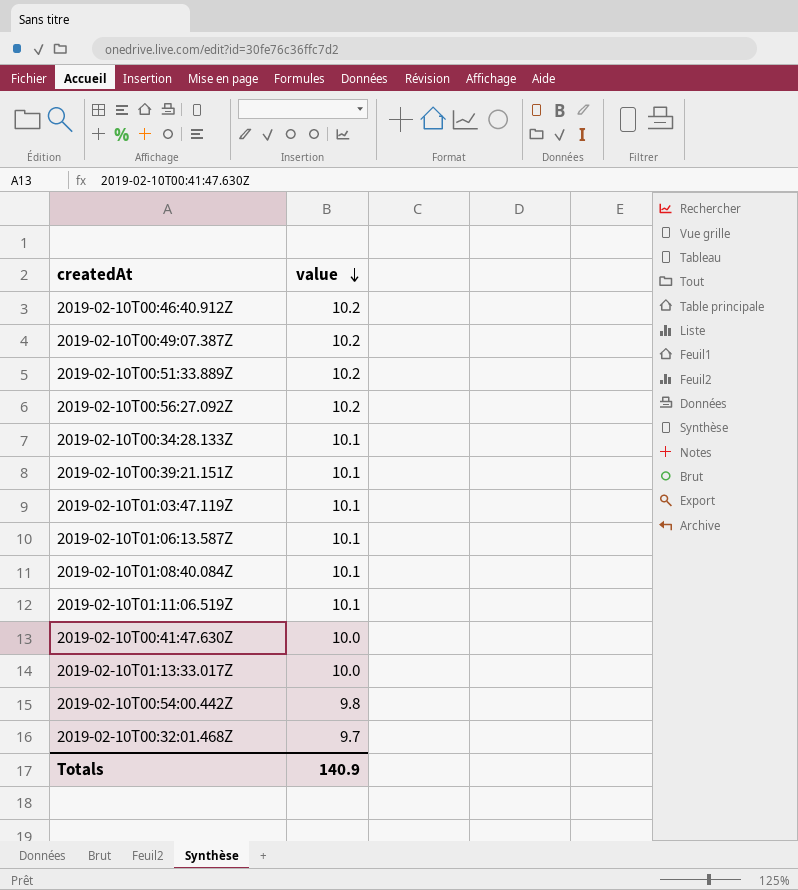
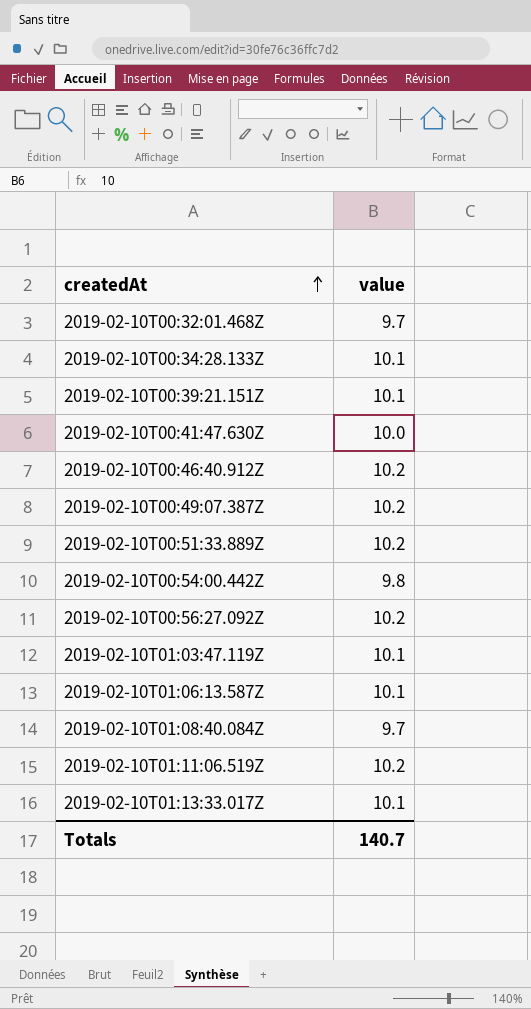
row order: value descending -> createdAt ascending
2019-02-10T01:08:40.084Z | value: 10.1 -> 9.7
2019-02-10T01:11:06.519Z | value: 10.1 -> 10.2
2019-02-10T01:13:33.017Z | value: 10.0 -> 10.1
Totals | value: 140.9 -> 140.7

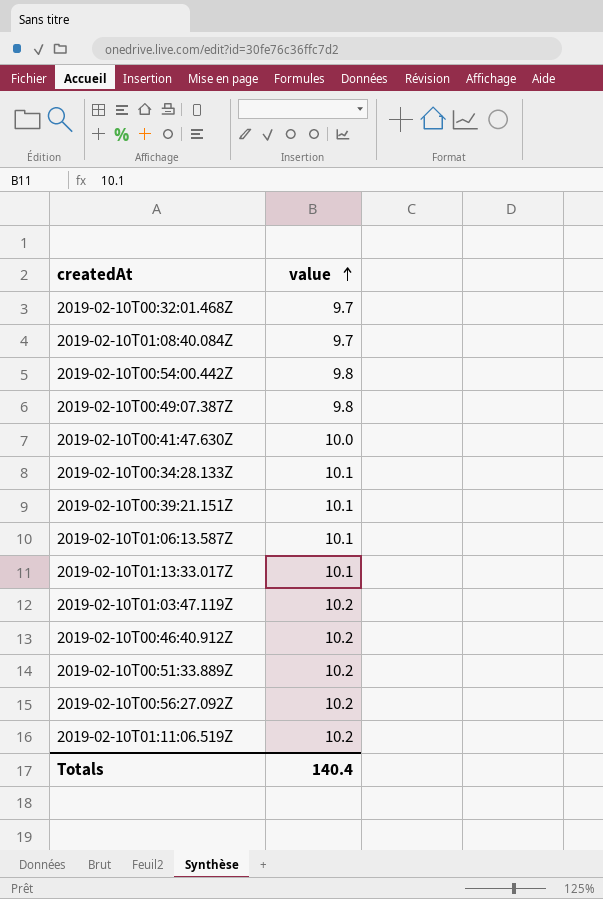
row order: createdAt ascending -> value ascending
2019-02-10T00:49:07.387Z | value: 10.2 -> 9.8
2019-02-10T01:03:47.119Z | value: 10.1 -> 10.2
Totals | value: 140.7 -> 140.4

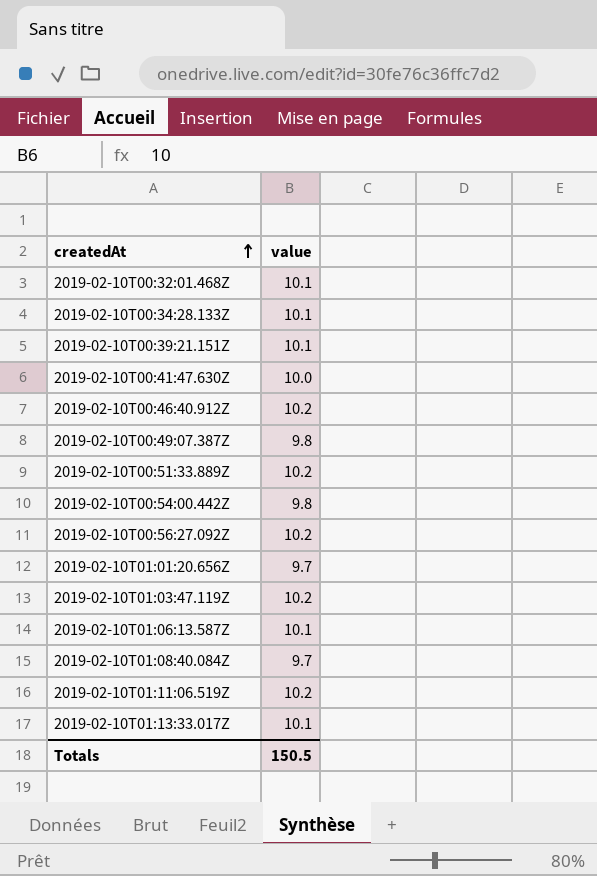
row order: value ascending -> createdAt ascending
2019-02-10T00:32:01.468Z | value: 9.7 -> 10.1
row 2019-02-10T01:01:20.656Z: none -> 9.7
Totals | value: 140.4 -> 150.5

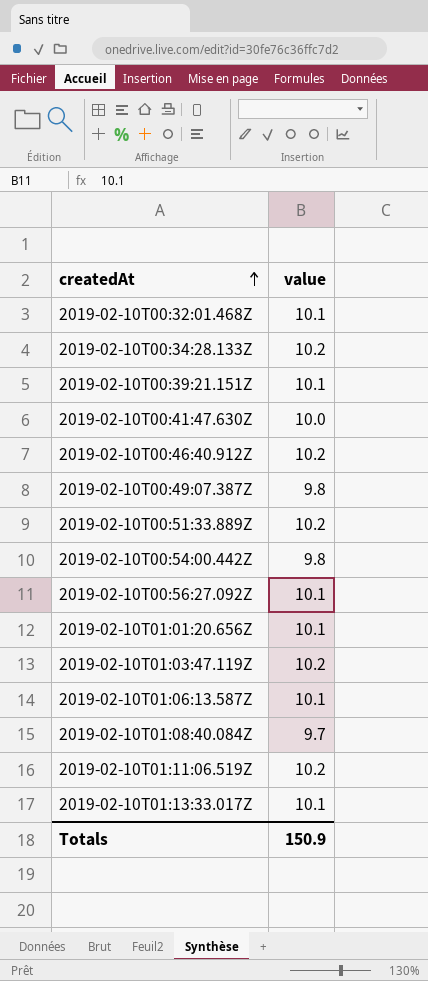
2019-02-10T00:34:28.133Z | value: 10.1 -> 10.2
2019-02-10T00:56:27.092Z | value: 10.2 -> 10.1
2019-02-10T01:01:20.656Z | value: 9.7 -> 10.1
Totals | value: 150.5 -> 150.9

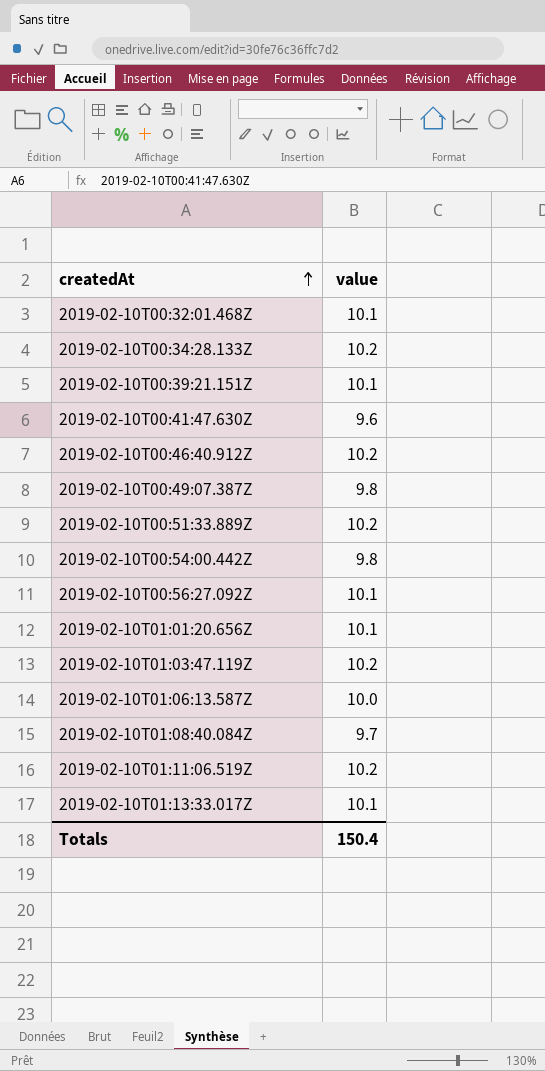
2019-02-10T00:41:47.630Z | value: 10.0 -> 9.6
2019-02-10T01:06:13.587Z | value: 10.1 -> 10.0
Totals | value: 150.9 -> 150.4

